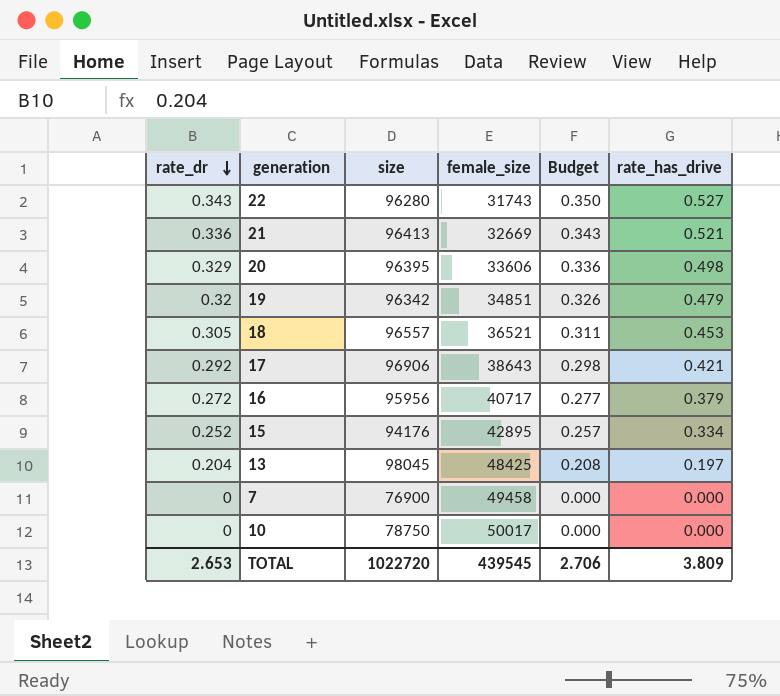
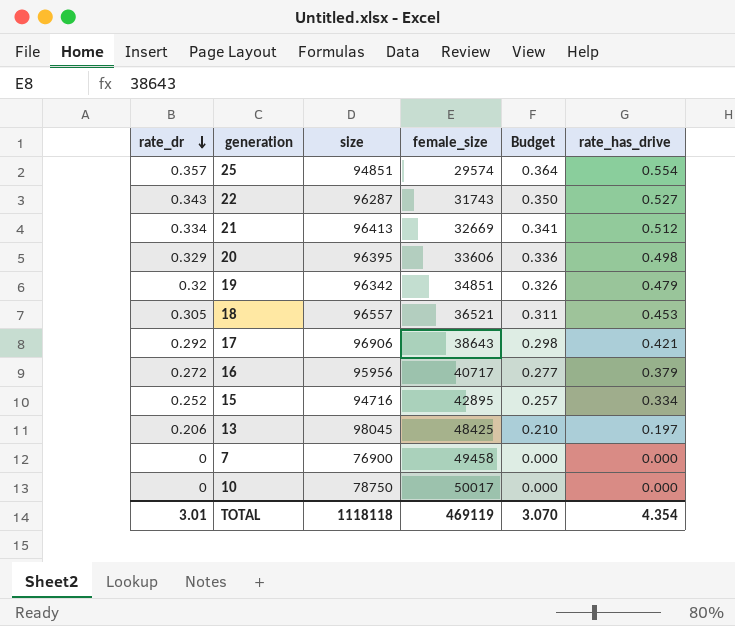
row 25: none -> 0.357 | 94851 | 29574 | 0.364 | 0.554
22 | size: 96280 -> 96287
21 | rate_dr: 0.336 -> 0.334
21 | Budget: 0.343 -> 0.341
21 | rate_has_drive: 0.521 -> 0.512
15 | size: 94176 -> 94716
13 | rate_dr: 0.204 -> 0.206
13 | Budget: 0.208 -> 0.210
TOTAL | rate_dr: 2.653 -> 3.01
TOTAL | size: 1022720 -> 1118118
TOTAL | female_size: 439545 -> 469119
TOTAL | Budget: 2.706 -> 3.070
TOTAL | rate_has_drive: 3.809 -> 4.354

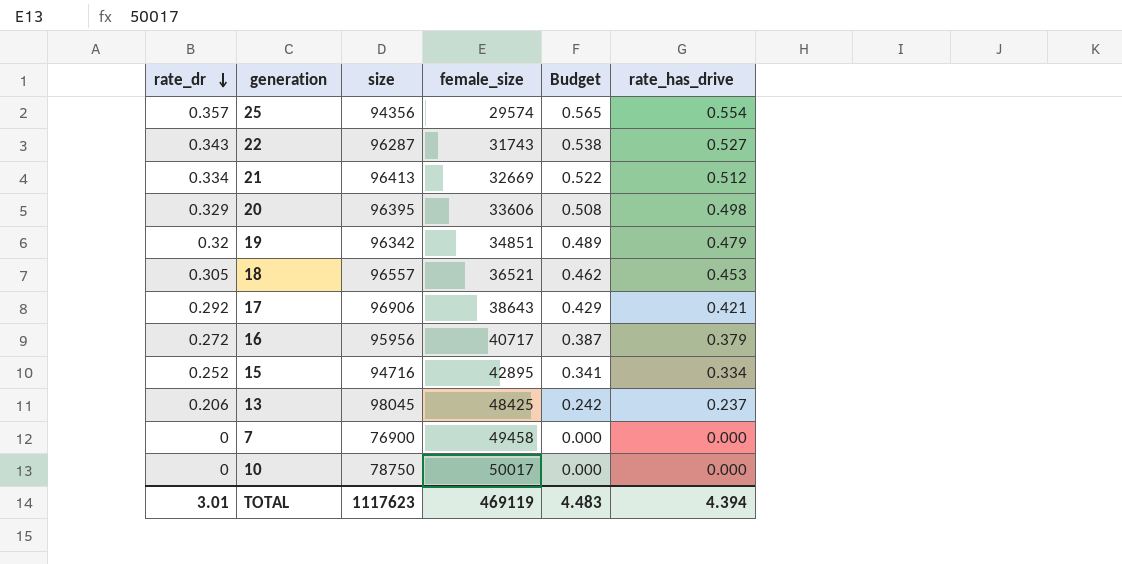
column Budget | formula: [rate_dr] * 1.02 -> [rate_has_drive] * 1.02
25 | size: 94851 -> 94356
13 | rate_has_drive: 0.197 -> 0.237
TOTAL | size: 1118118 -> 1117623
TOTAL | Budget: 3.070 -> 4.483
TOTAL | rate_has_drive: 4.354 -> 4.394

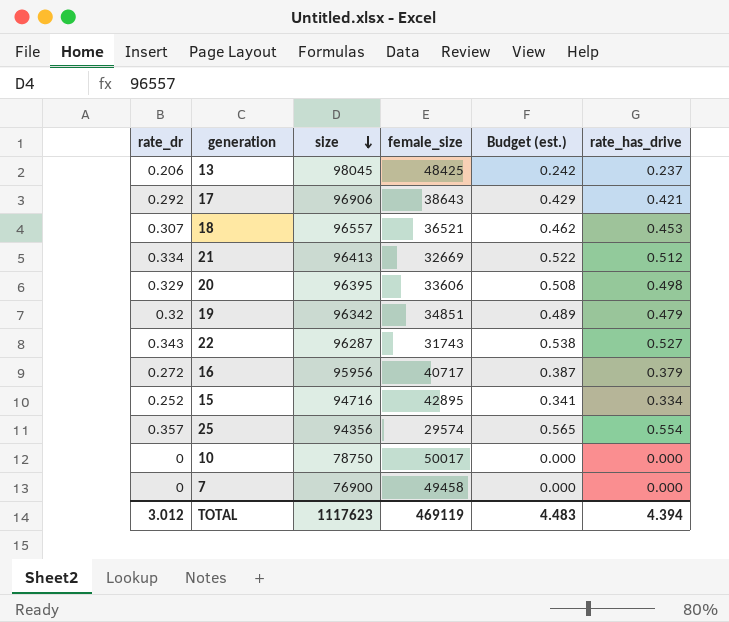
row order: rate_dr descending -> size descending
column name: Budget -> Budget (est.)
18 | rate_dr: 0.305 -> 0.307
TOTAL | rate_dr: 3.01 -> 3.012

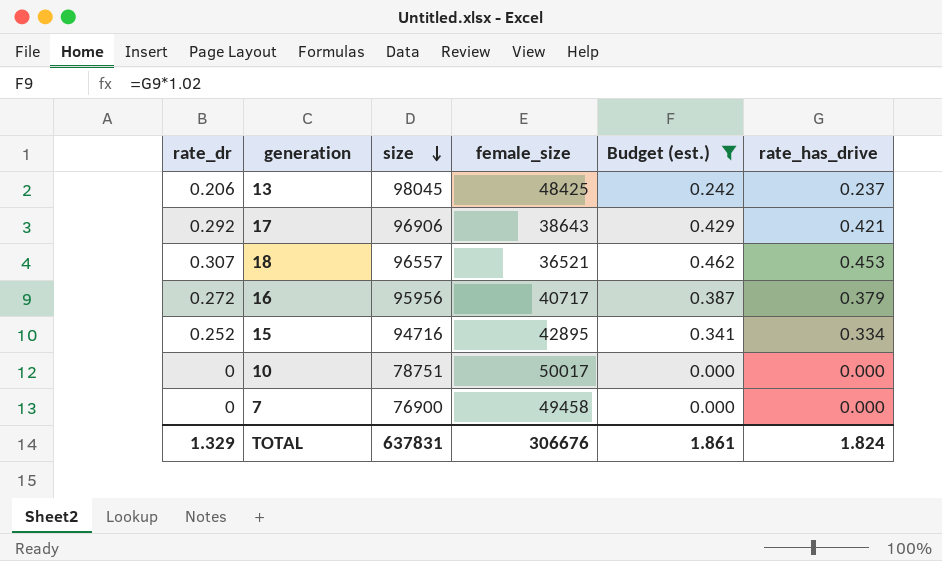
filter: none -> Budget (est.) <= 0.462
10 | size: 78750 -> 78751
TOTAL | rate_dr: 3.012 -> 1.329
TOTAL | size: 1117623 -> 637831
TOTAL | female_size: 469119 -> 306676
TOTAL | Budget (est.): 4.483 -> 1.861
TOTAL | rate_has_drive: 4.394 -> 1.824

